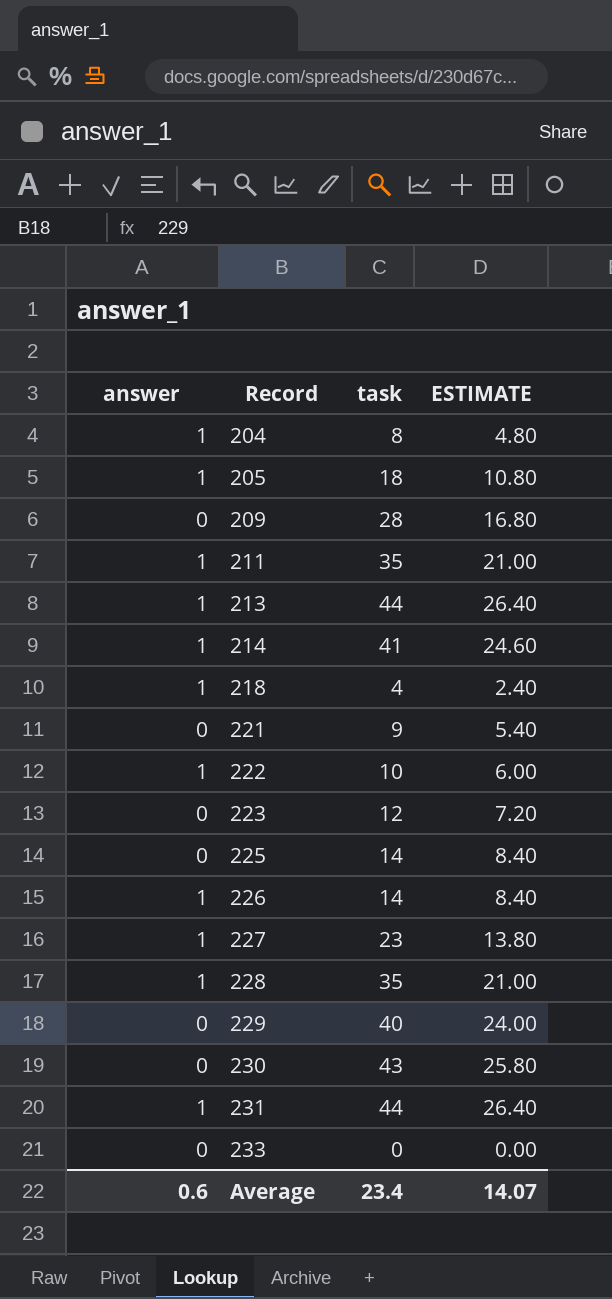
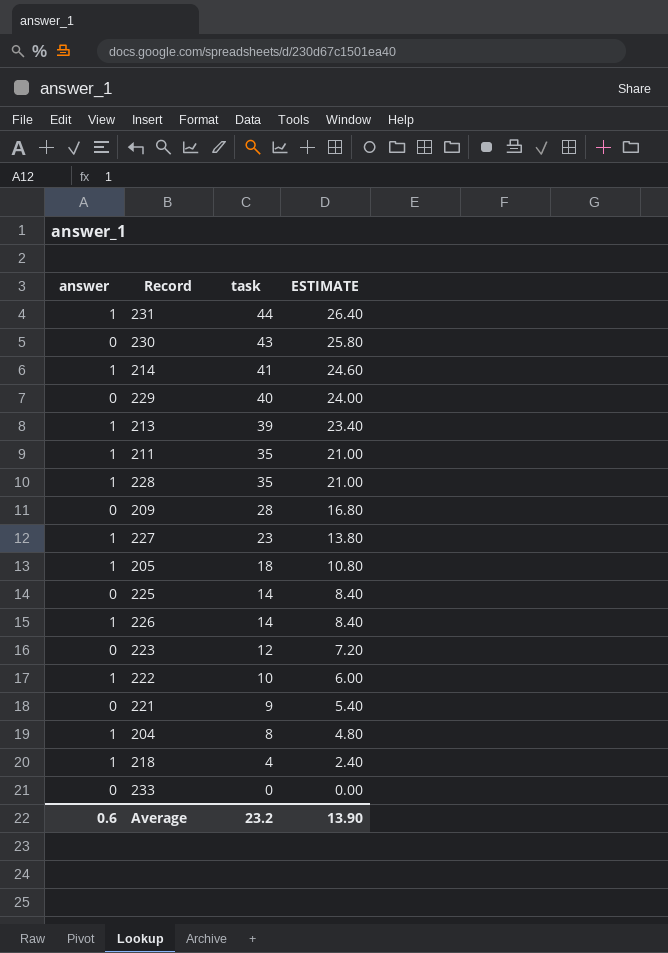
row order: Record ascending -> task descending
213 | task: 44 -> 39
213 | ESTIMATE: 26.40 -> 23.40
Average | task: 23.4 -> 23.2
Average | ESTIMATE: 14.07 -> 13.90

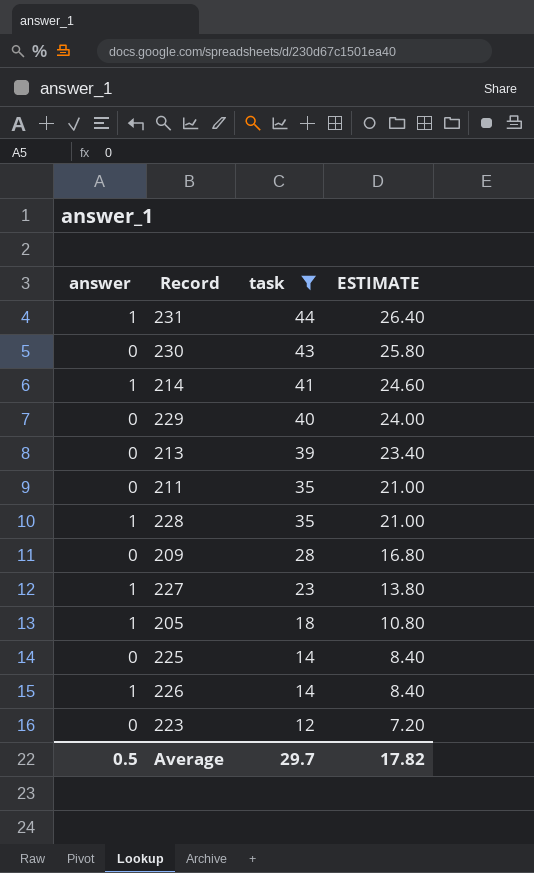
filter: none -> task >= 12
213 | answer: 1 -> 0
211 | answer: 1 -> 0
Average | answer: 0.6 -> 0.5
Average | task: 23.2 -> 29.7
Average | ESTIMATE: 13.90 -> 17.82

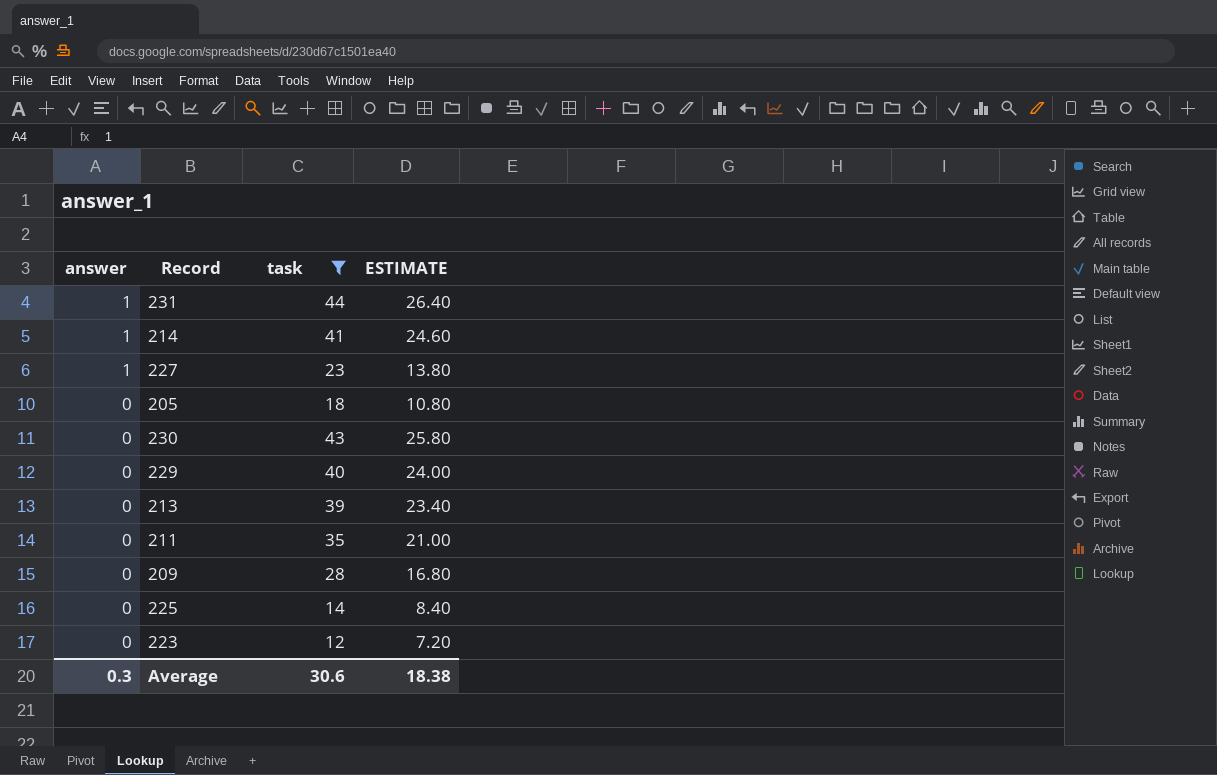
row order: task descending -> answer descending
row 228: 1 | 35 | 21.00 -> none
row 226: 1 | 14 | 8.40 -> none
205 | answer: 1 -> 0
Average | answer: 0.5 -> 0.3
Average | task: 29.7 -> 30.6
Average | ESTIMATE: 17.82 -> 18.38

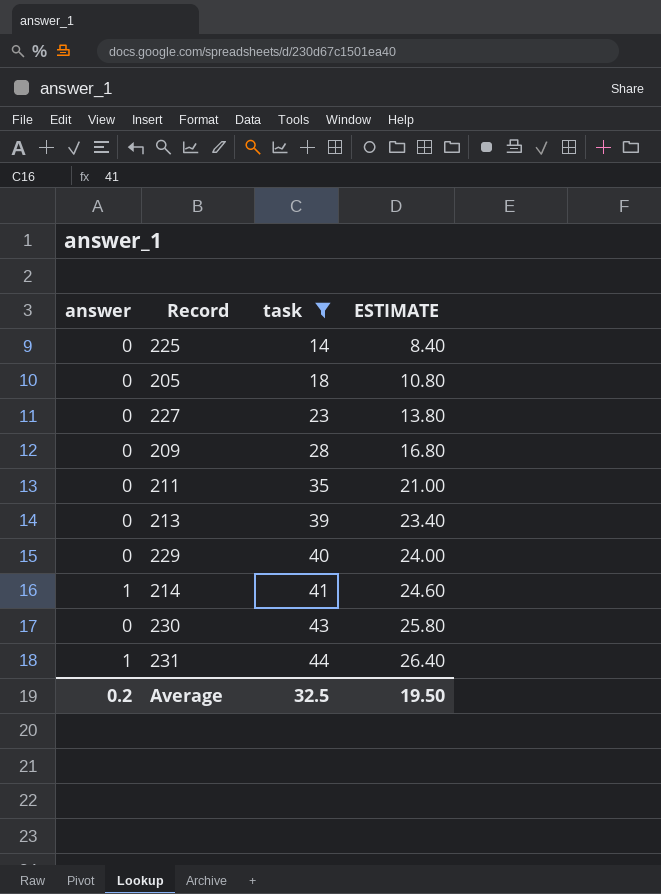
row order: answer descending -> task ascending
row 223: 0 | 12 | 7.20 -> none
227 | answer: 1 -> 0
Average | answer: 0.3 -> 0.2
Average | task: 30.6 -> 32.5
Average | ESTIMATE: 18.38 -> 19.50

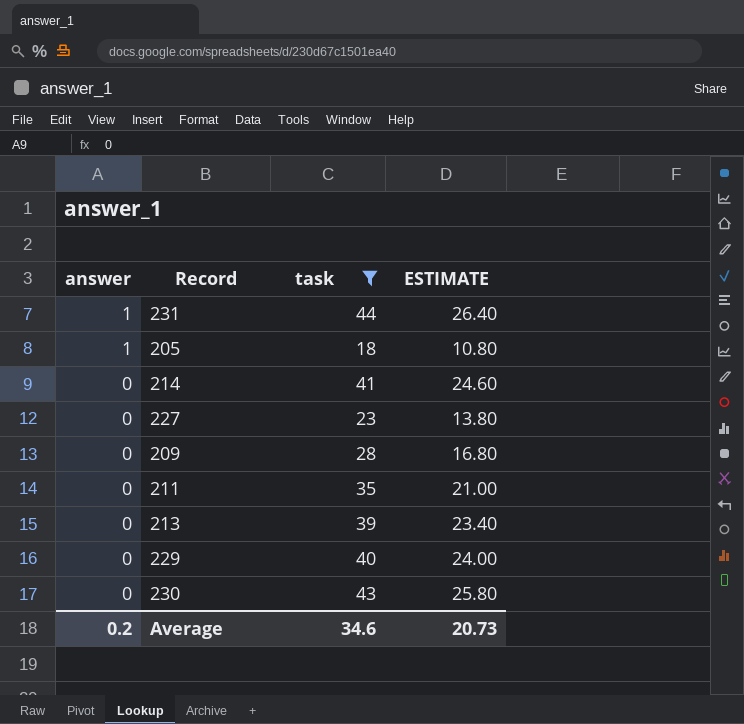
row order: task ascending -> answer descending
row 225: 0 | 14 | 8.40 -> none
205 | answer: 0 -> 1
214 | answer: 1 -> 0
Average | task: 32.5 -> 34.6
Average | ESTIMATE: 19.50 -> 20.73

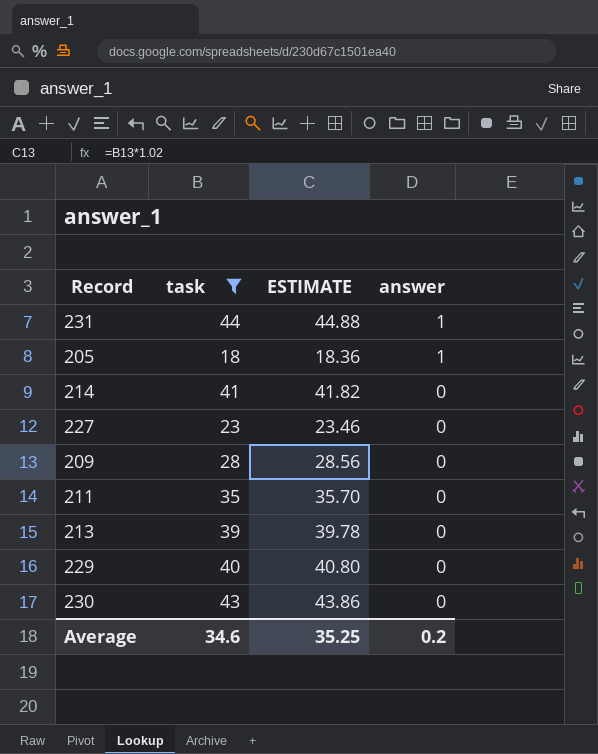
column ESTIMATE | formula: [task] * 0.6 -> [task] * 1.02
column answer | position: 1 -> 4
Average | ESTIMATE: 20.73 -> 35.25

